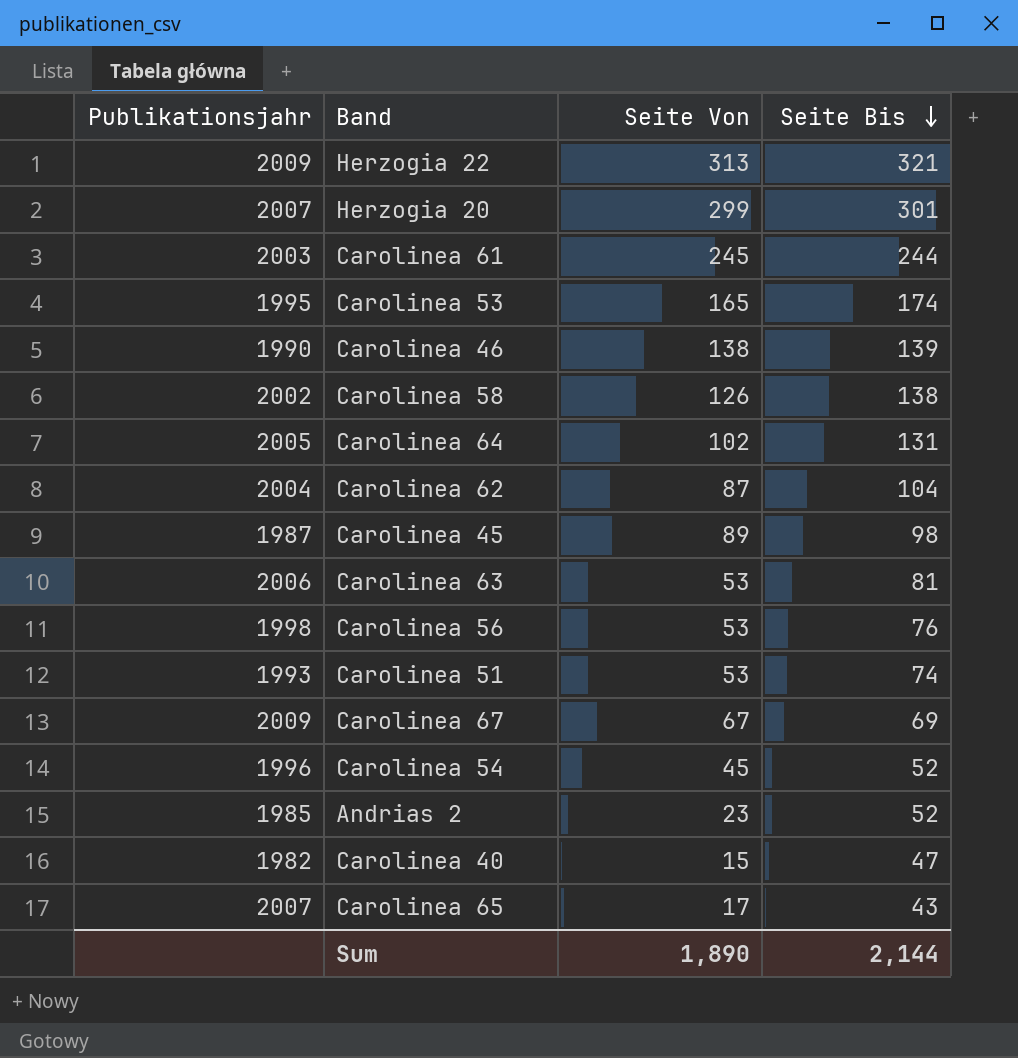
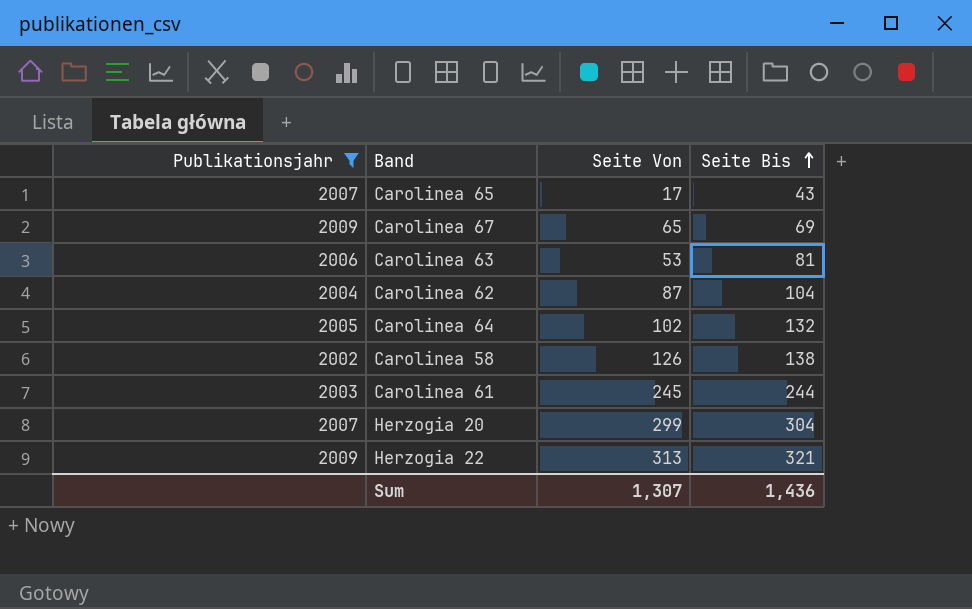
filter: none -> Publikationsjahr >= 2002
row order: Seite Bis descending -> Seite Bis ascending
Carolinea 67 | Seite Von: 67 -> 65
Carolinea 64 | Seite Bis: 131 -> 132
Herzogia 20 | Seite Bis: 301 -> 304
Sum | Seite Von: 1,890 -> 1,307
Sum | Seite Bis: 2,144 -> 1,436

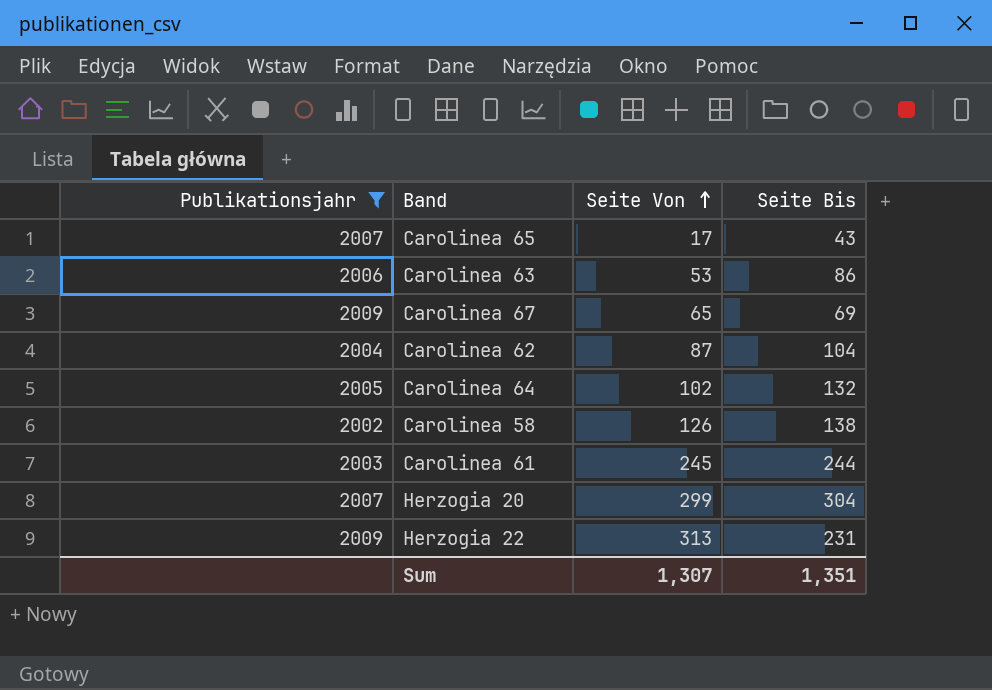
row order: Seite Bis ascending -> Seite Von ascending
Carolinea 63 | Seite Bis: 81 -> 86
Herzogia 22 | Seite Bis: 321 -> 231
Sum | Seite Bis: 1,436 -> 1,351

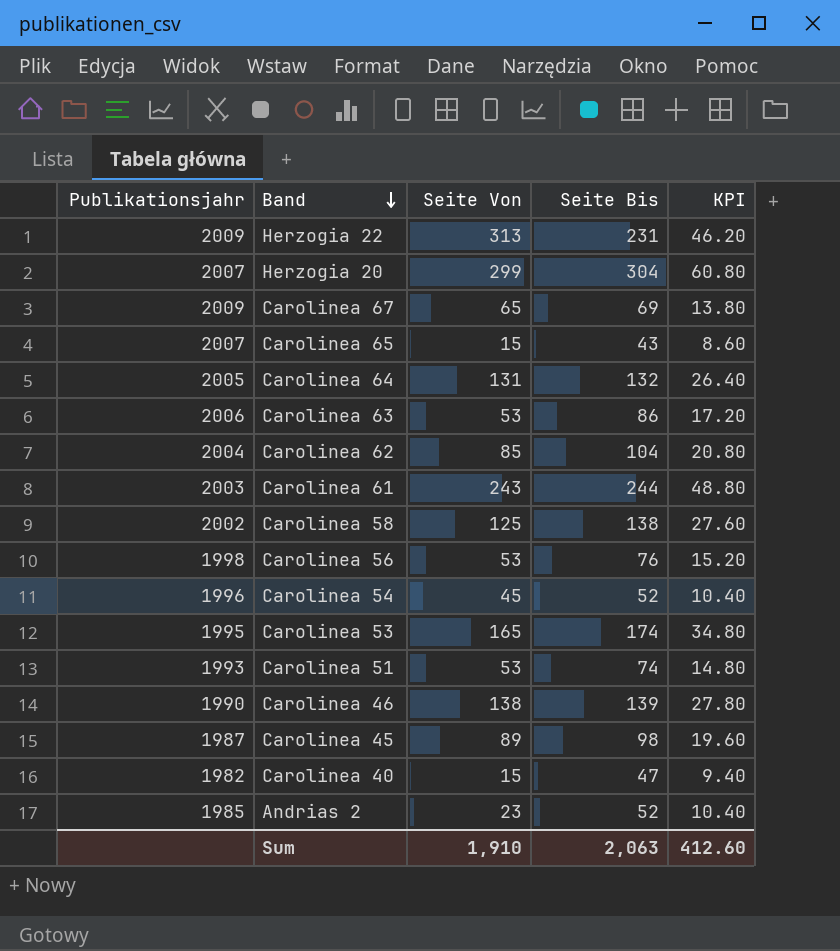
filter: Publikationsjahr >= 2002 -> none
row order: Seite Von ascending -> Band descending
column KPI | formula: none -> [Seite Bis] * 0.2
Carolinea 65 | Seite Von: 17 -> 15
Carolinea 64 | Seite Von: 102 -> 131
Carolinea 62 | Seite Von: 87 -> 85
Carolinea 61 | Seite Von: 245 -> 243
Carolinea 58 | Seite Von: 126 -> 125
Sum | Seite Von: 1,307 -> 1,910
Sum | Seite Bis: 1,351 -> 2,063

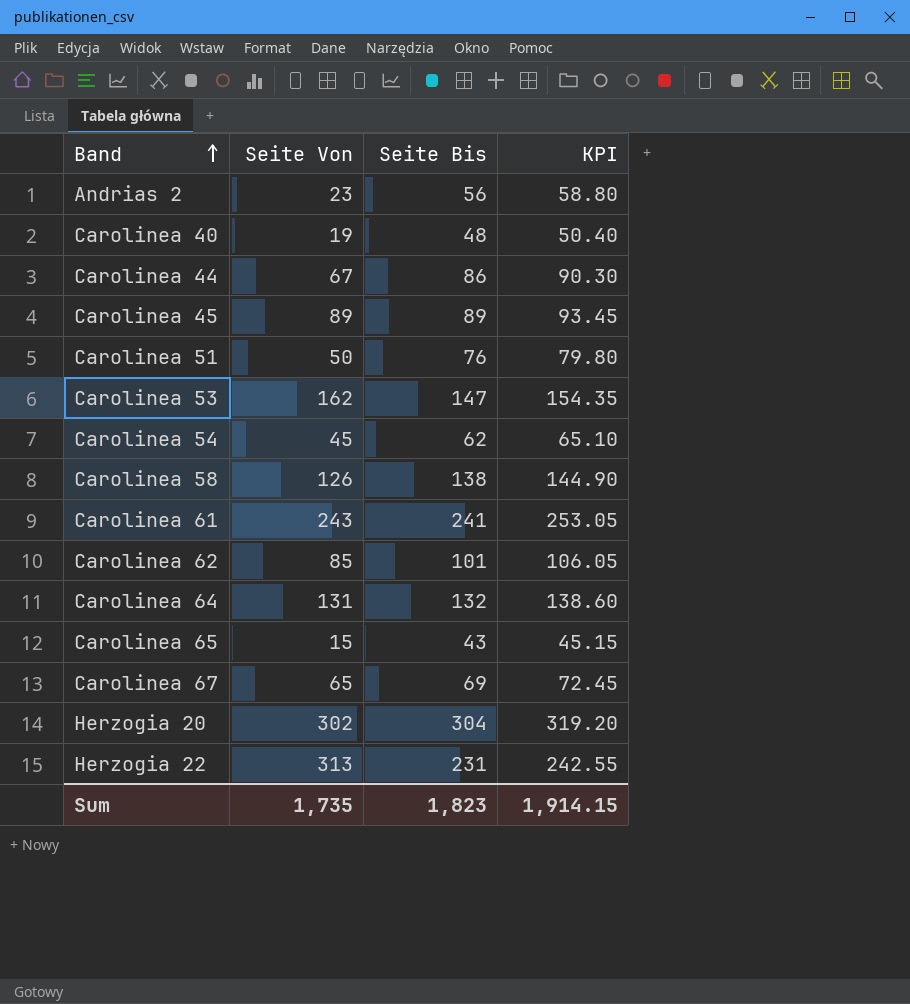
row order: Band descending -> Band ascending
column Publikationsjahr | position: 1 -> none
column KPI | formula: [Seite Bis] * 0.2 -> [Seite Bis] * 1.05
row Carolinea 63: 2006 | 53 | 86 | 17.20 -> none
row Carolinea 56: 1998 | 53 | 76 | 15.20 -> none
row Carolinea 46: 1990 | 138 | 139 | 27.80 -> none
Andrias 2 | Seite Bis: 52 -> 56
Carolinea 40 | Seite Von: 15 -> 19
Carolinea 40 | Seite Bis: 47 -> 48
row Carolinea 44: none -> 67 | 86 | 90.30
Carolinea 45 | Seite Bis: 98 -> 89
Carolinea 51 | Seite Von: 53 -> 50
Carolinea 51 | Seite Bis: 74 -> 76
Carolinea 53 | Seite Von: 165 -> 162
Carolinea 53 | Seite Bis: 174 -> 147
Carolinea 54 | Seite Bis: 52 -> 62
Carolinea 58 | Seite Von: 125 -> 126
Carolinea 61 | Seite Bis: 244 -> 241
Carolinea 62 | Seite Bis: 104 -> 101
Herzogia 20 | Seite Von: 299 -> 302
Sum | Seite Von: 1,910 -> 1,735
Sum | Seite Bis: 2,063 -> 1,823
Sum | KPI: 412.60 -> 1,914.15

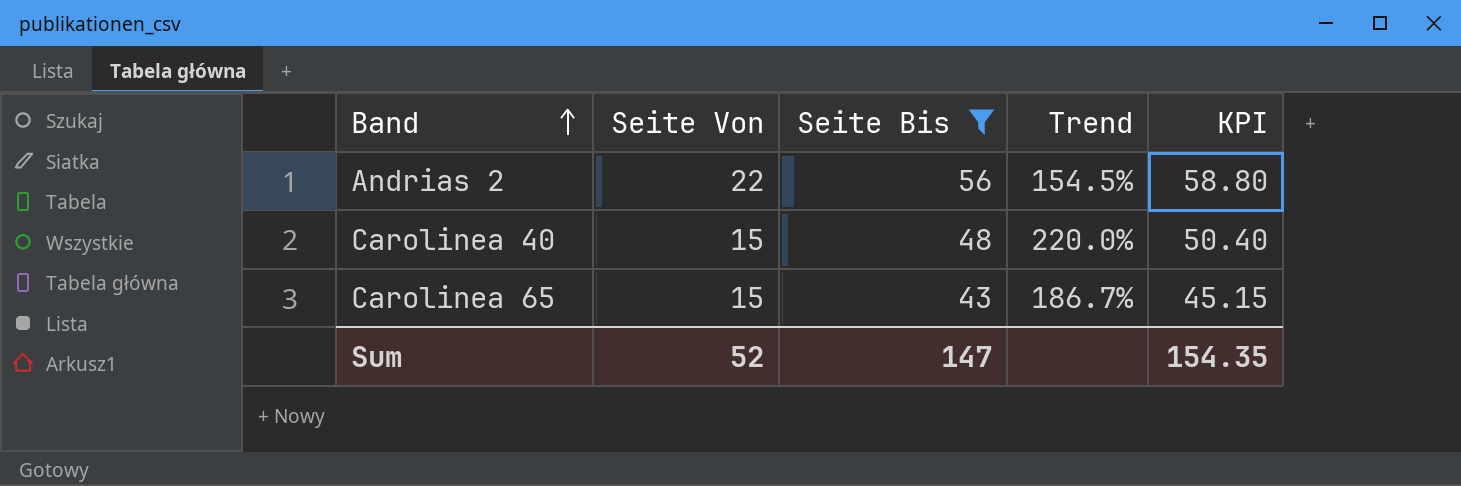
filter: none -> Seite Bis <= 56
column Trend | formula: none -> ([Seite Bis] - [Seite Von]) / [Seite Von]
Andrias 2 | Seite Von: 23 -> 22
Carolinea 40 | Seite Von: 19 -> 15
Sum | Seite Von: 1,735 -> 52
Sum | Seite Bis: 1,823 -> 147
Sum | KPI: 1,914.15 -> 154.35

